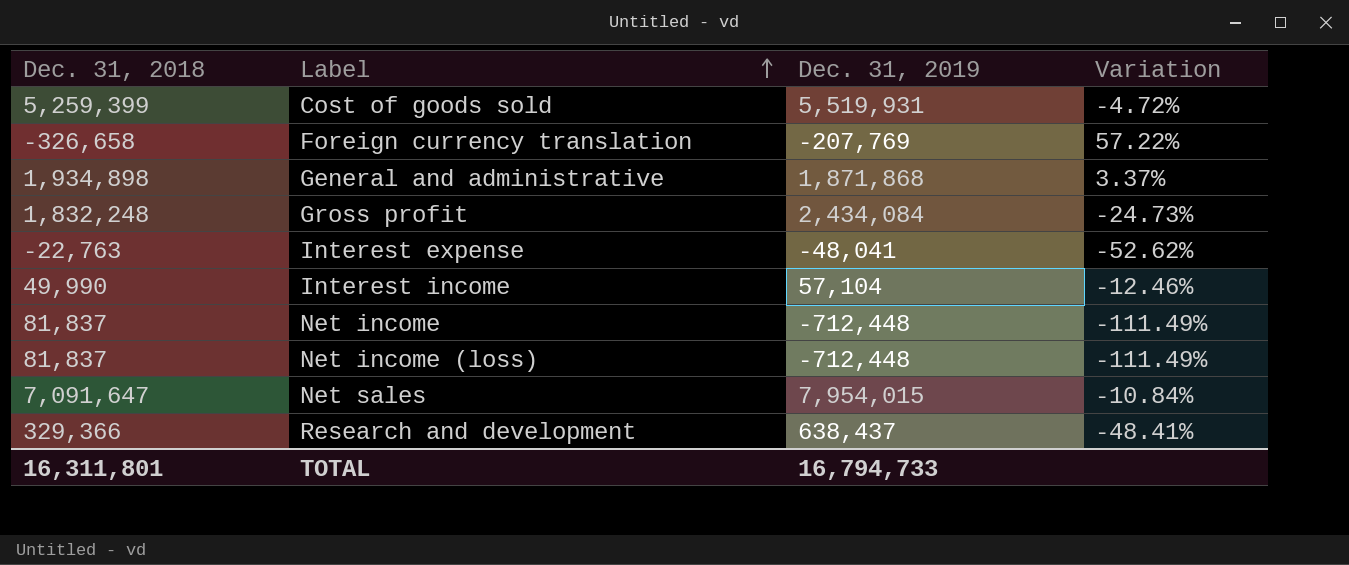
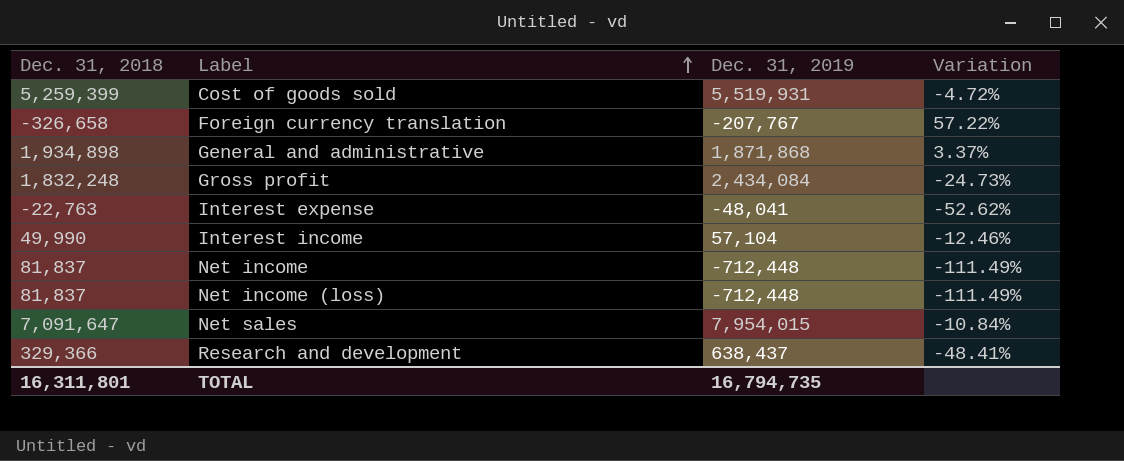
Foreign currency translation | Dec. 31, 2019: -207,769 -> -207,767
TOTAL | Dec. 31, 2019: 16,794,733 -> 16,794,735

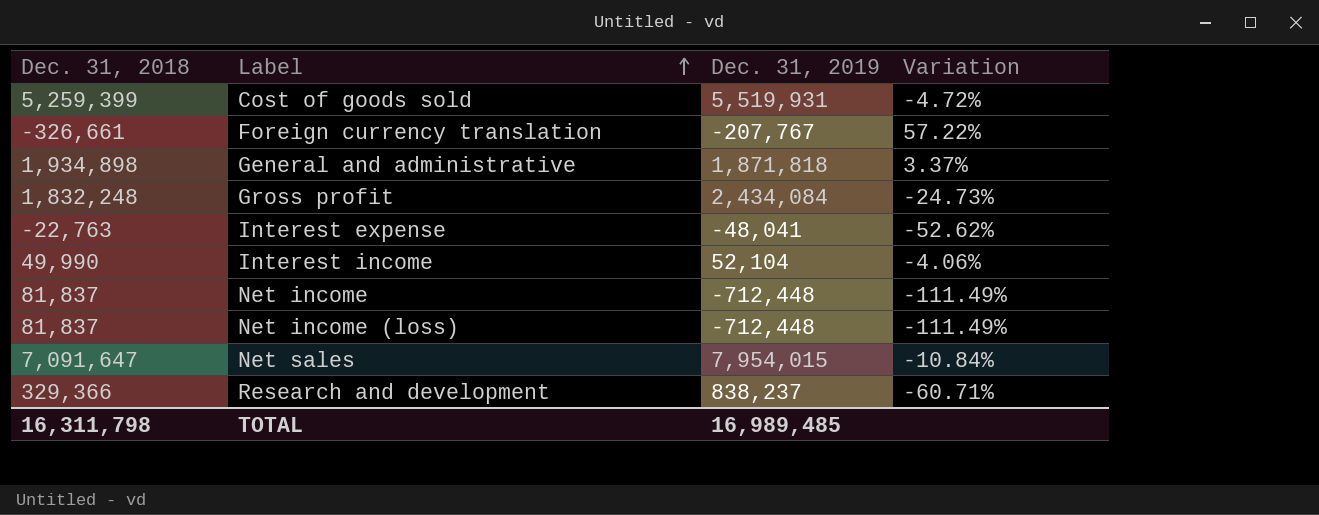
Foreign currency translation | Dec. 31, 2018: -326,658 -> -326,661
General and administrative | Dec. 31, 2019: 1,871,868 -> 1,871,818
Interest income | Dec. 31, 2019: 57,104 -> 52,104
Interest income | Variation: -12.46% -> -4.06%
Research and development | Dec. 31, 2019: 638,437 -> 838,237
Research and development | Variation: -48.41% -> -60.71%
TOTAL | Dec. 31, 2018: 16,311,801 -> 16,311,798
TOTAL | Dec. 31, 2019: 16,794,735 -> 16,989,485

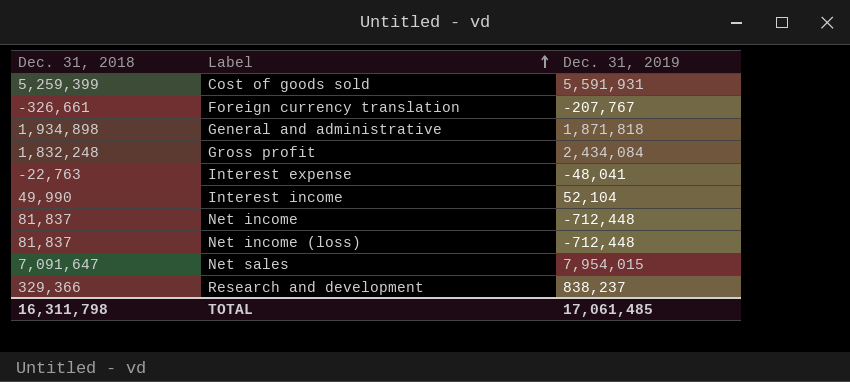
column Variation | formula: ([Dec. 31, 2018] - [Dec. 31, 2019]) / [Dec. 31, 2019] -> none
Cost of goods sold | Dec. 31, 2019: 5,519,931 -> 5,591,931
TOTAL | Dec. 31, 2019: 16,989,485 -> 17,061,485

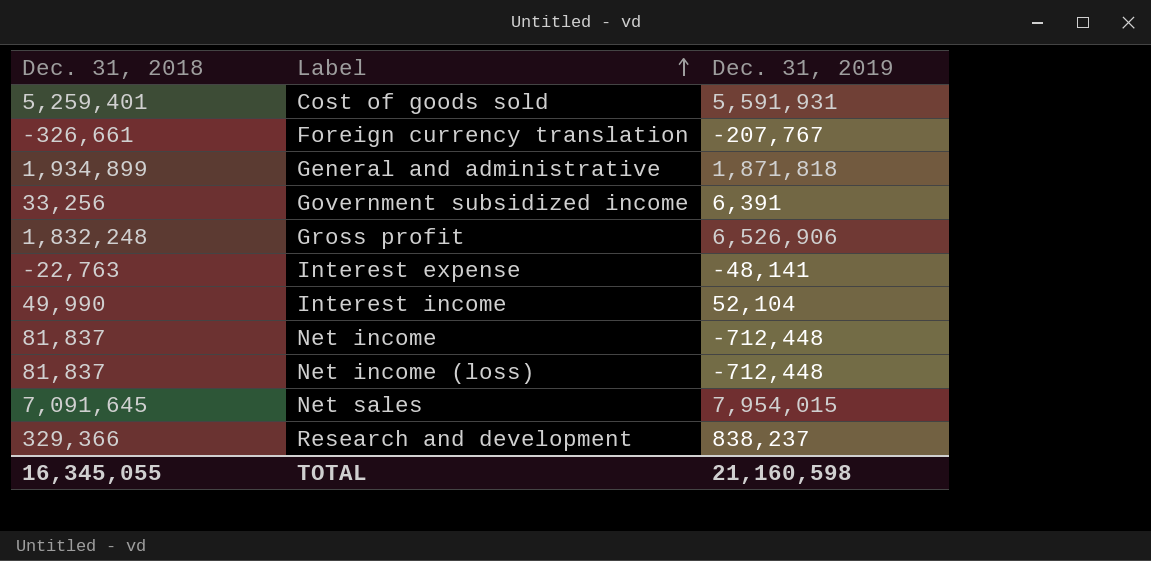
Cost of goods sold | Dec. 31, 2018: 5,259,399 -> 5,259,401
General and administrative | Dec. 31, 2018: 1,934,898 -> 1,934,899
row Government subsidized income: none -> 33,256 | 6,391
Gross profit | Dec. 31, 2019: 2,434,084 -> 6,526,906
Interest expense | Dec. 31, 2019: -48,041 -> -48,141
Net sales | Dec. 31, 2018: 7,091,647 -> 7,091,645
TOTAL | Dec. 31, 2018: 16,311,798 -> 16,345,055
TOTAL | Dec. 31, 2019: 17,061,485 -> 21,160,598

